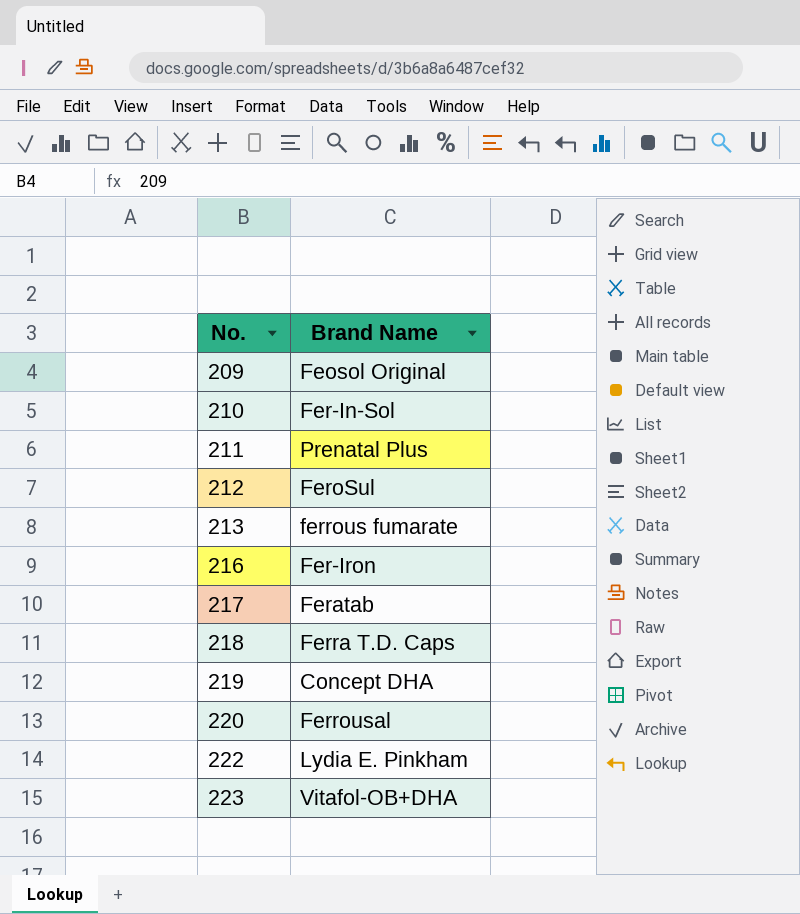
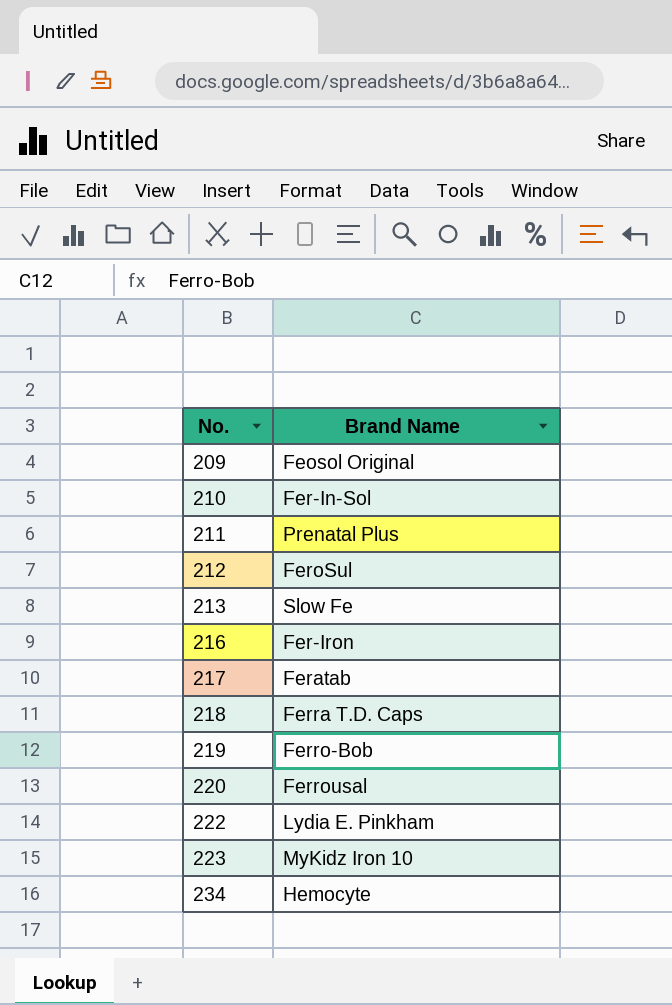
213 | Brand Name: ferrous fumarate -> Slow Fe
219 | Brand Name: Concept DHA -> Ferro-Bob
223 | Brand Name: Vitafol-OB+DHA -> MyKidz Iron 10
row 234: none -> Hemocyte

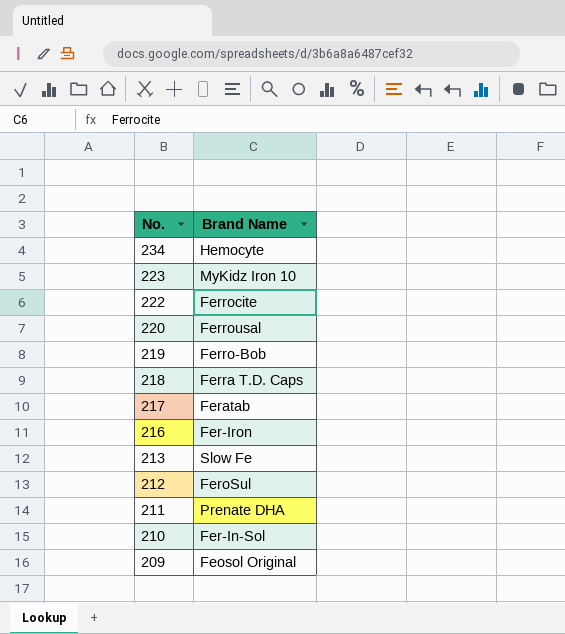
row order: No. ascending -> No. descending
222 | Brand Name: Lydia E. Pinkham -> Ferrocite
211 | Brand Name: Prenatal Plus -> Prenate DHA

